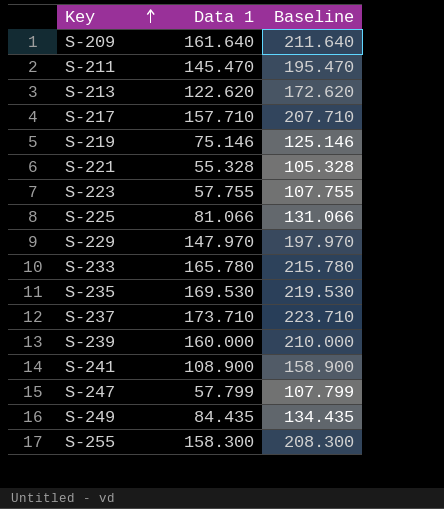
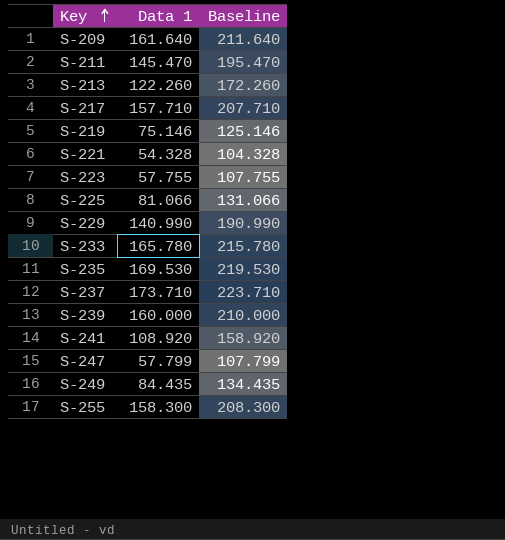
S-213 | Data 1: 122.620 -> 122.260
S-213 | Baseline: 172.620 -> 172.260
S-221 | Data 1: 55.328 -> 54.328
S-221 | Baseline: 105.328 -> 104.328
S-229 | Data 1: 147.970 -> 140.990
S-229 | Baseline: 197.970 -> 190.990
S-241 | Data 1: 108.900 -> 108.920
S-241 | Baseline: 158.900 -> 158.920

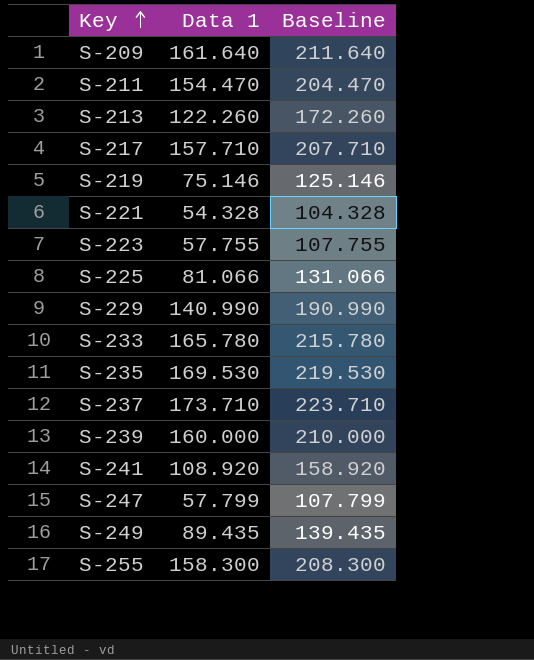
S-211 | Data 1: 145.470 -> 154.470
S-211 | Baseline: 195.470 -> 204.470
S-249 | Data 1: 84.435 -> 89.435
S-249 | Baseline: 134.435 -> 139.435

